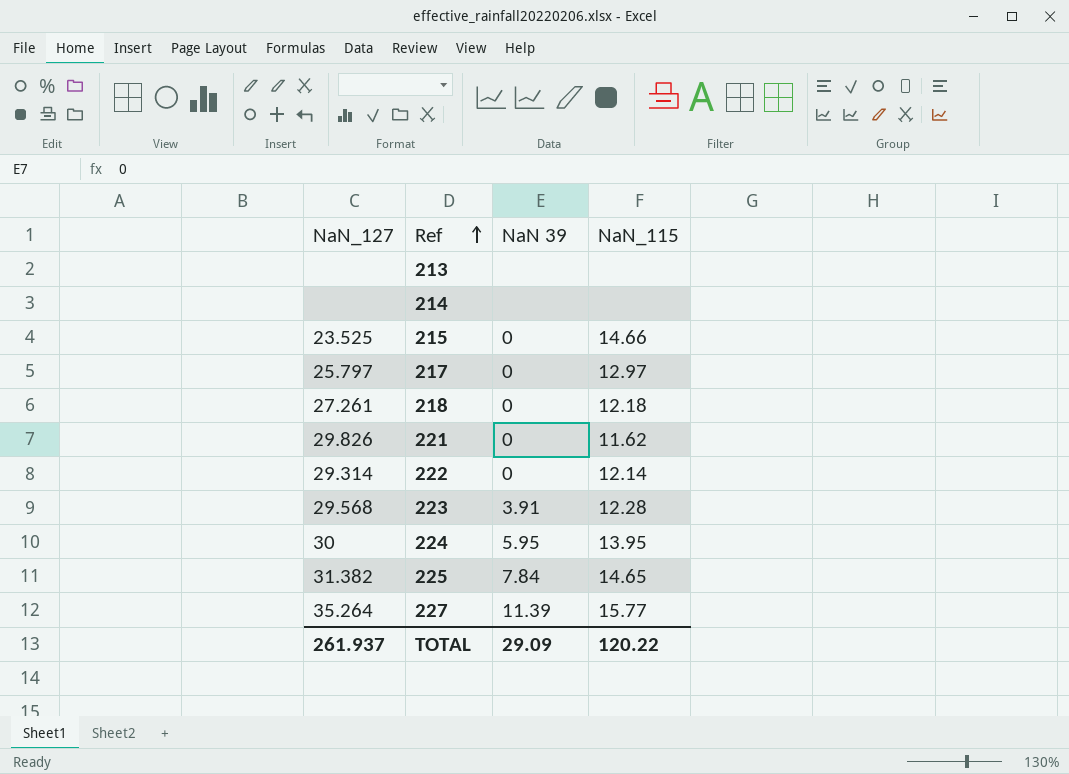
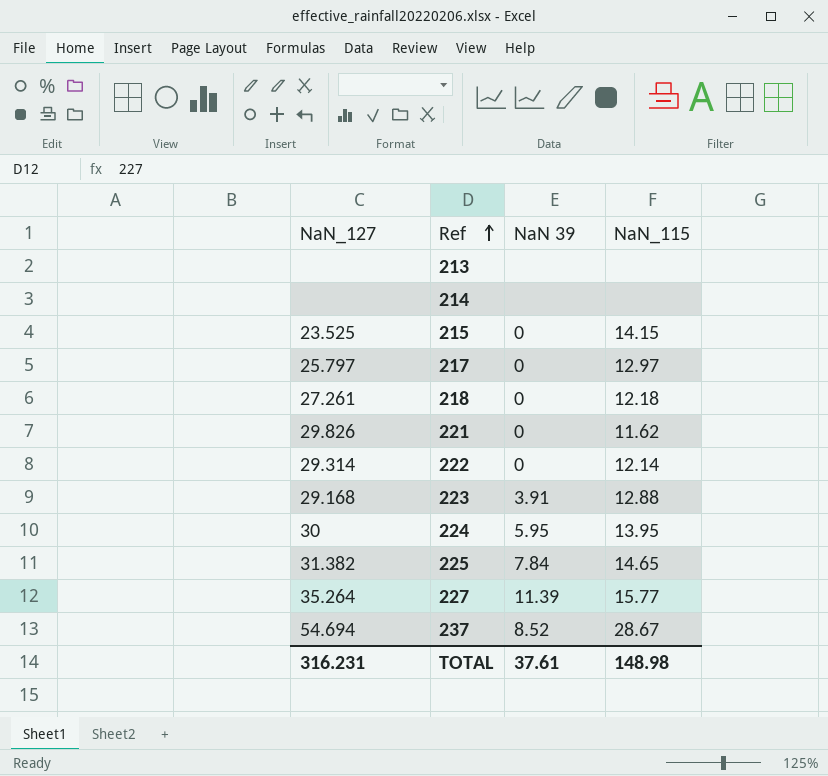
215 | NaN_115: 14.66 -> 14.15
223 | NaN_127: 29.568 -> 29.168
223 | NaN_115: 12.28 -> 12.88
row 237: none -> 54.694 | 8.52 | 28.67
TOTAL | NaN_127: 261.937 -> 316.231
TOTAL | NaN 39: 29.09 -> 37.61
TOTAL | NaN_115: 120.22 -> 148.98

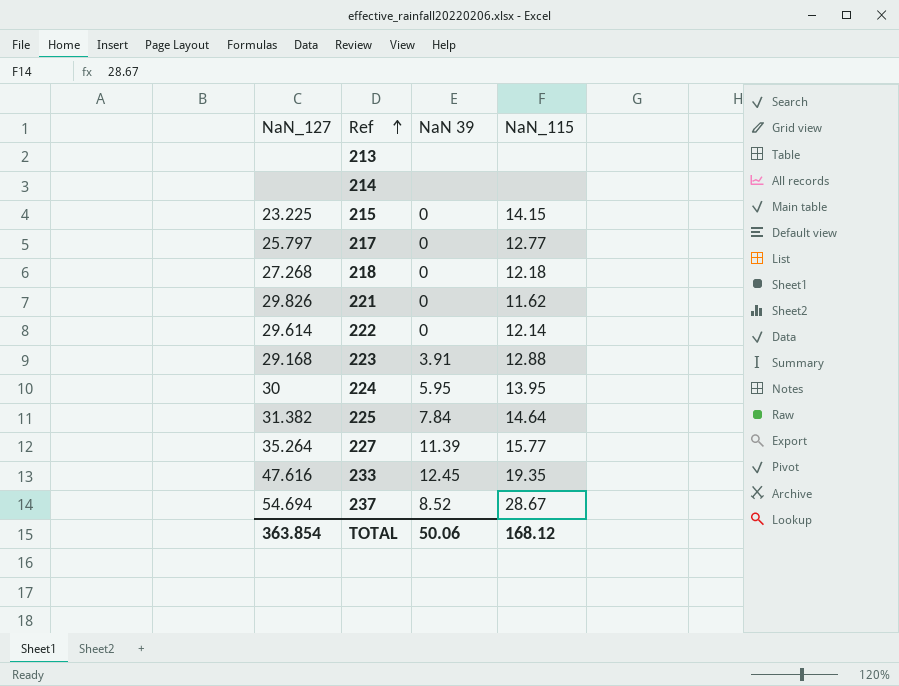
215 | NaN_127: 23.525 -> 23.225
217 | NaN_115: 12.97 -> 12.77
218 | NaN_127: 27.261 -> 27.268
222 | NaN_127: 29.314 -> 29.614
225 | NaN_115: 14.65 -> 14.64
row 233: none -> 47.616 | 12.45 | 19.35
TOTAL | NaN_127: 316.231 -> 363.854
TOTAL | NaN 39: 37.61 -> 50.06
TOTAL | NaN_115: 148.98 -> 168.12

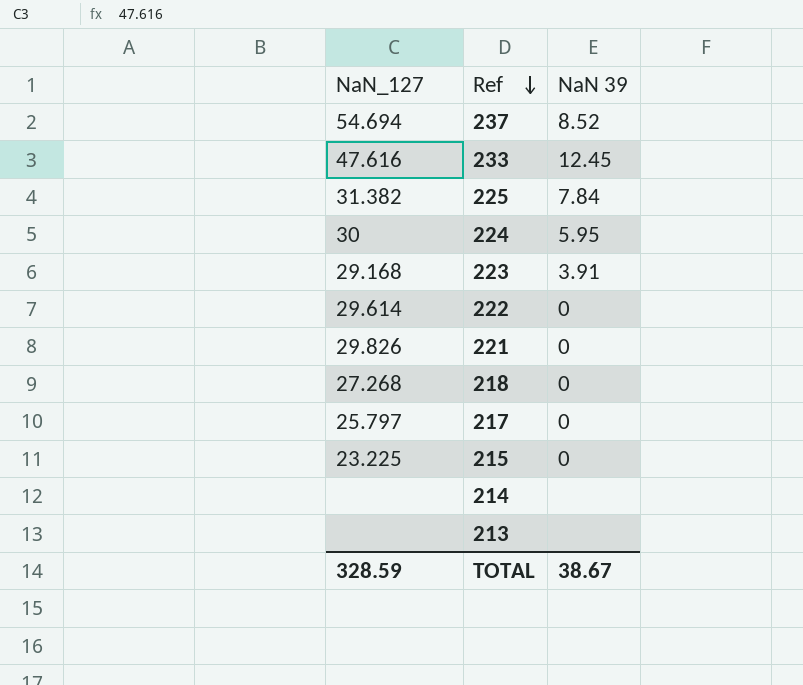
row order: Ref ascending -> Ref descending
column NaN_115 | position: 4 -> none
row 227: 35.264 | 11.39 | 15.77 -> none
TOTAL | NaN_127: 363.854 -> 328.59
TOTAL | NaN 39: 50.06 -> 38.67

